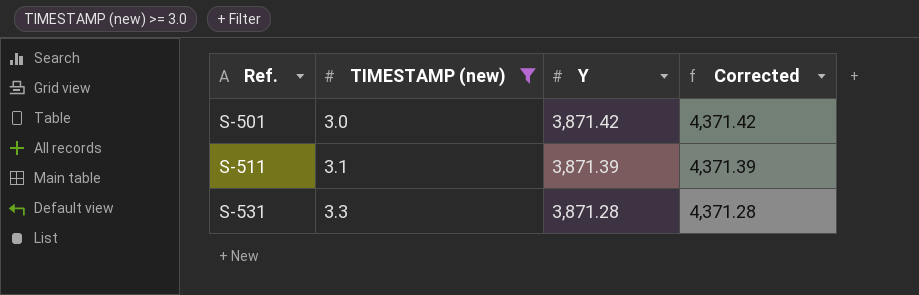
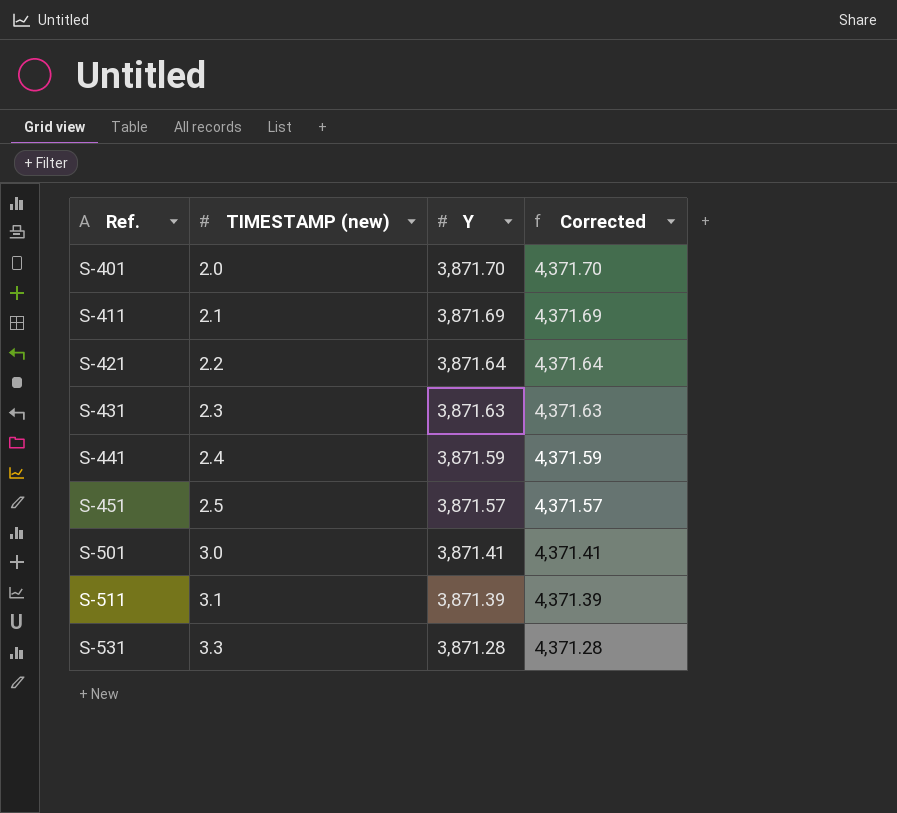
filter: TIMESTAMP (new) >= 3.0 -> none
S-501 | Y: 3,871.42 -> 3,871.41
S-501 | Corrected: 4,371.42 -> 4,371.41

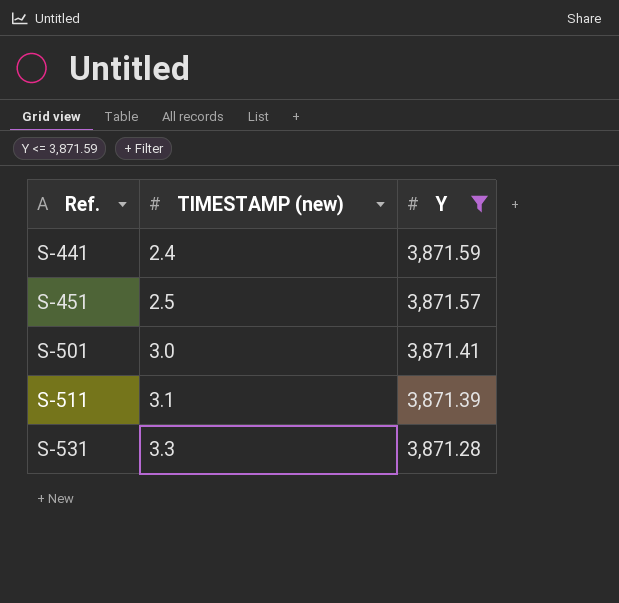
filter: none -> Y <= 3,871.59
column Corrected | formula: [Y] + 500 -> none

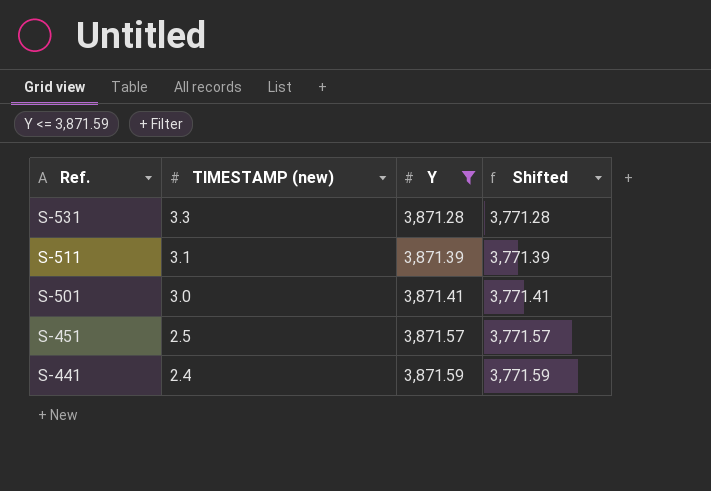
row order: Ref. ascending -> Ref. descending
column Shifted | formula: none -> [Y] - 100

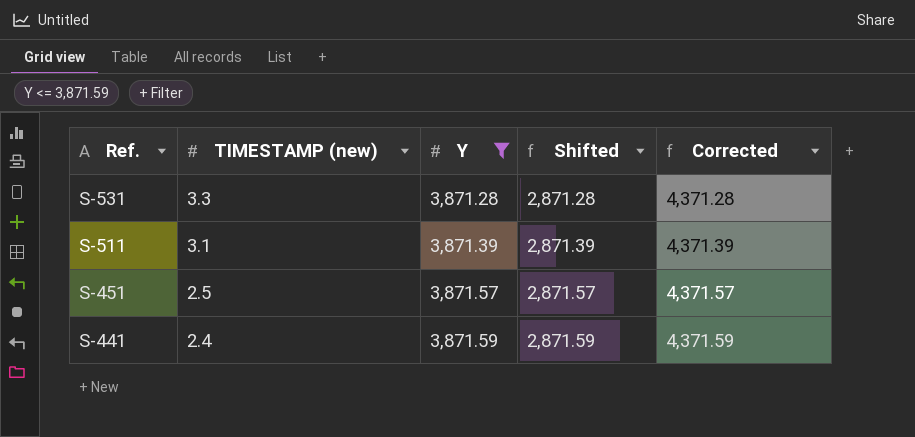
column Shifted | formula: [Y] - 100 -> [Y] - 1000
column Corrected | formula: none -> [Y] + 500
row S-501: 3.0 | 3,871.41 | 3,771.41 -> none

